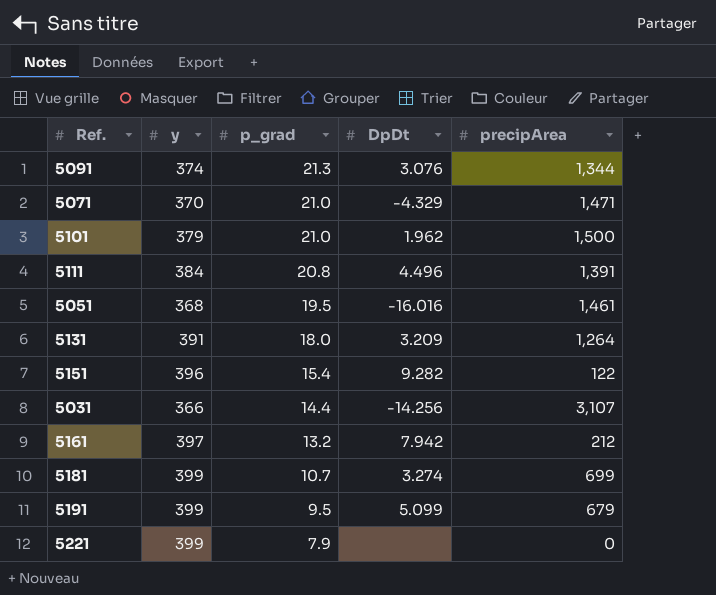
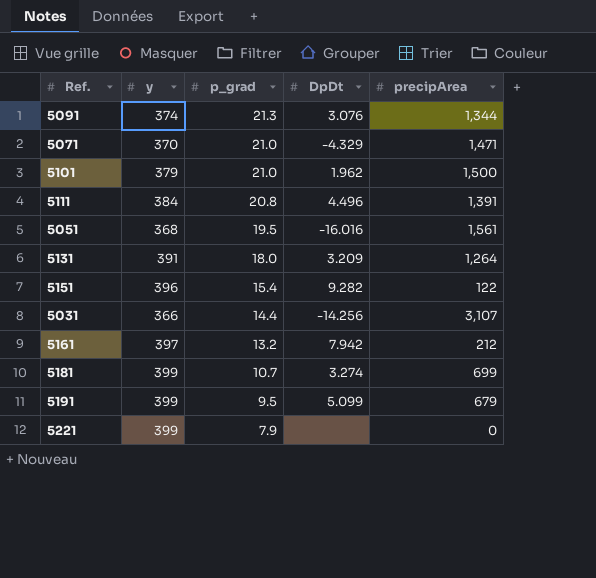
5051 | precipArea: 1,461 -> 1,561

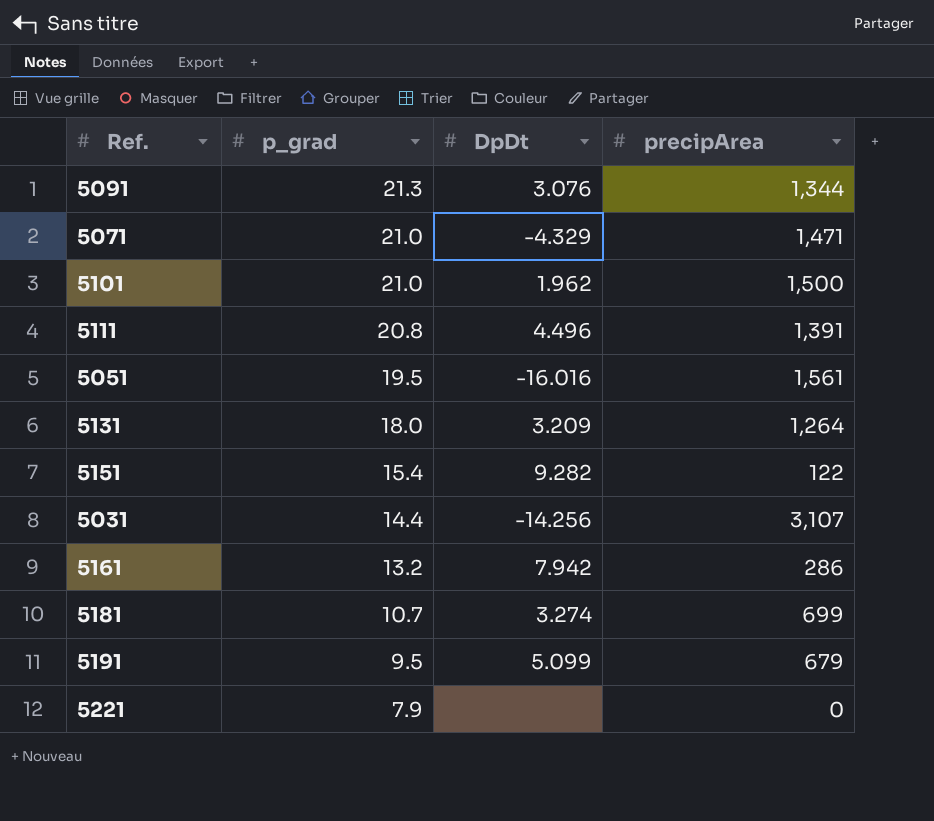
column y | position: 2 -> none
5161 | precipArea: 212 -> 286

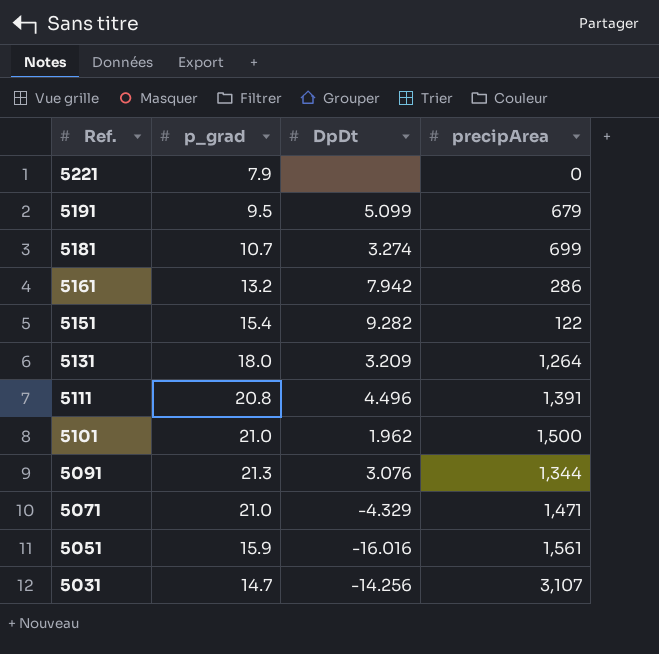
row order: p_grad descending -> Ref. descending
5051 | p_grad: 19.5 -> 15.9
5031 | p_grad: 14.4 -> 14.7

